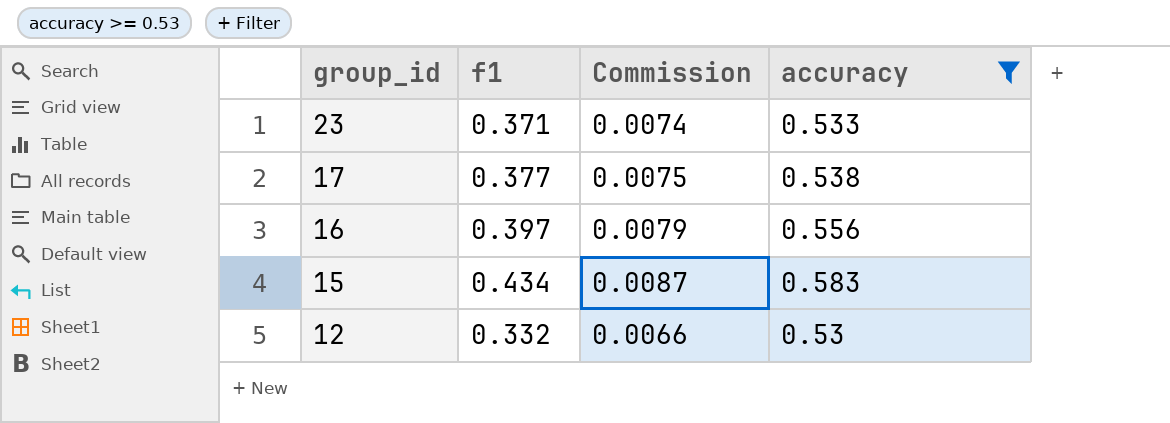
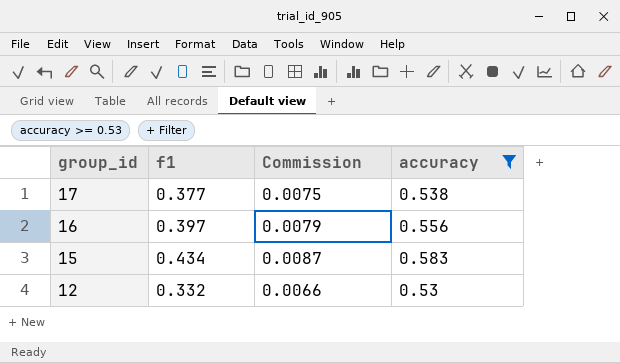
row 23: 0.371 | 0.0074 | 0.533 -> none

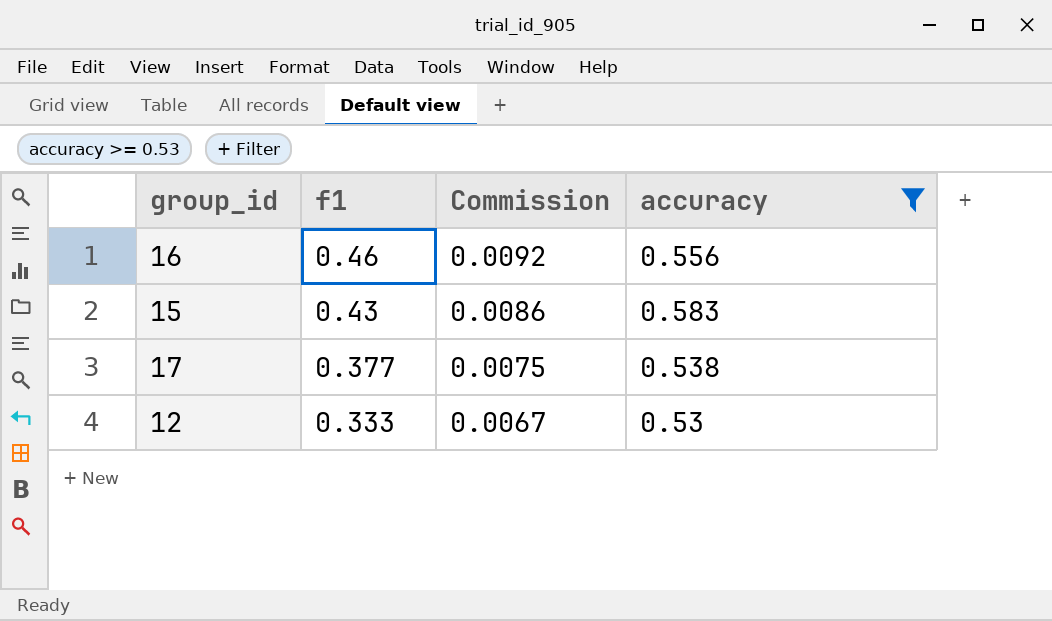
row order: group_id descending -> f1 descending
16 | f1: 0.397 -> 0.46
16 | Commission: 0.0079 -> 0.0092
15 | f1: 0.434 -> 0.43
15 | Commission: 0.0087 -> 0.0086
12 | f1: 0.332 -> 0.333
12 | Commission: 0.0066 -> 0.0067

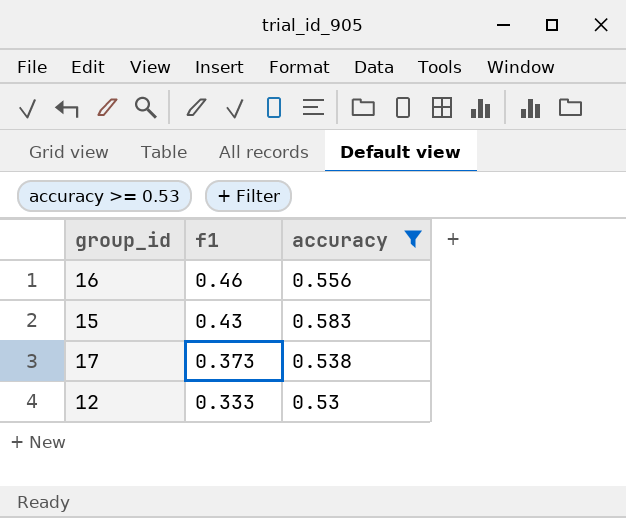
column Commission | formula: [f1] * 0.02 -> none
17 | f1: 0.377 -> 0.373

